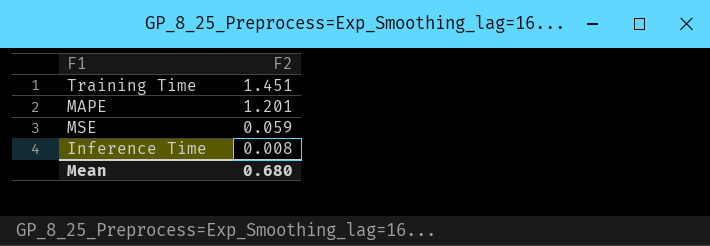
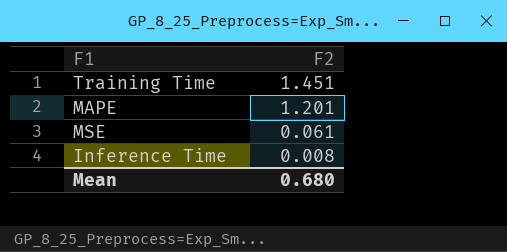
MSE | F2: 0.059 -> 0.061

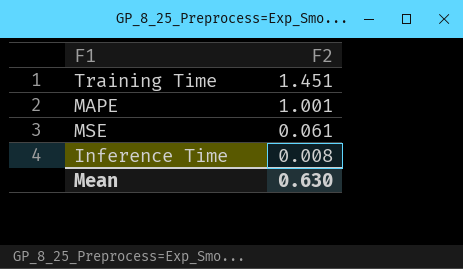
MAPE | F2: 1.201 -> 1.001
Mean | F2: 0.680 -> 0.630

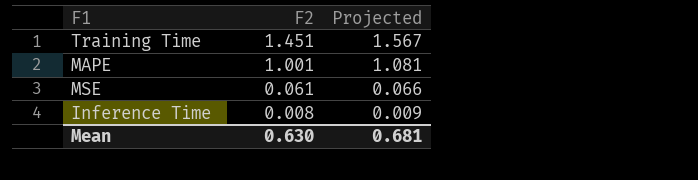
column Projected | formula: none -> [F2] * 1.08

